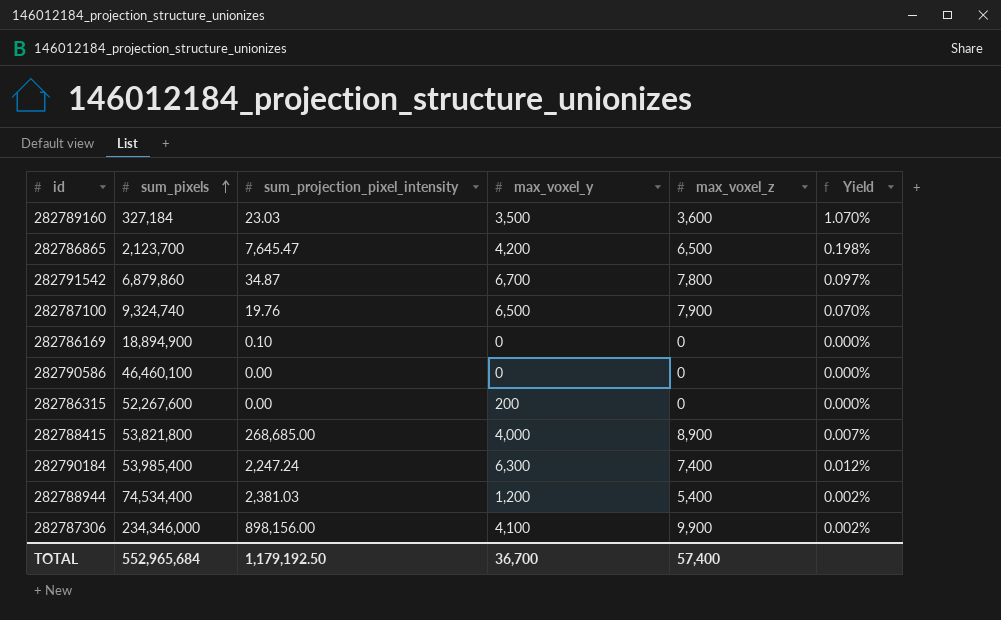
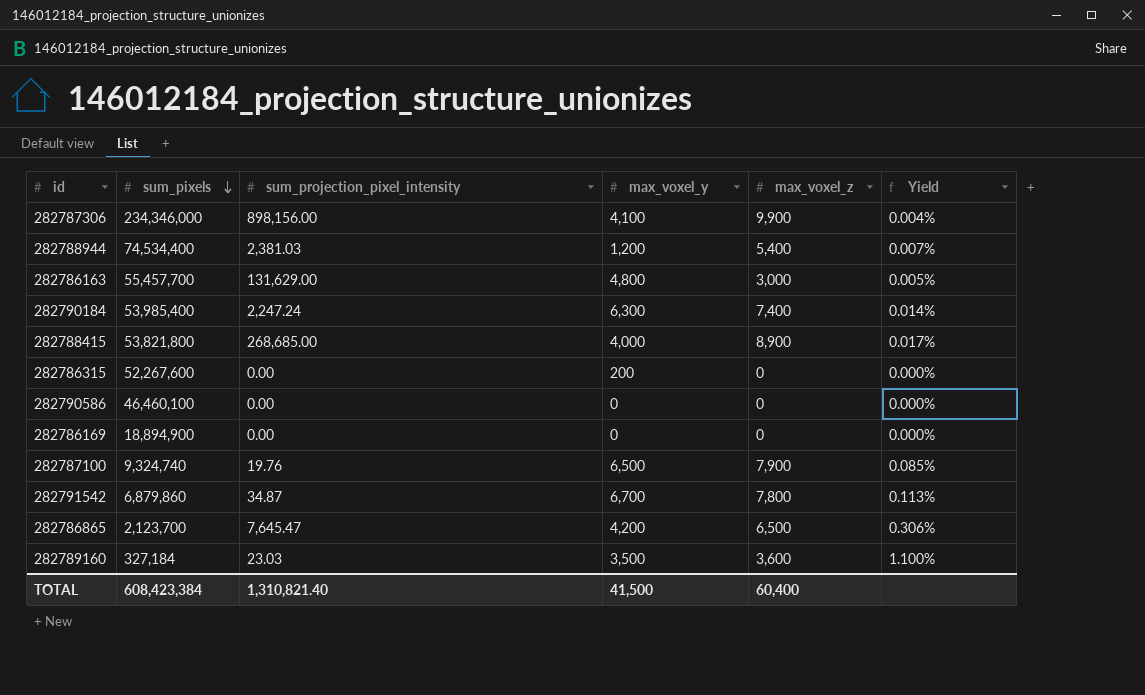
row order: sum_pixels ascending -> sum_pixels descending
column Yield | formula: [max_voxel_y] / [sum_pixels] -> [max_voxel_z] / [sum_pixels]
row 282786163: none -> 55,457,700 | 131,629.00 | 4,800 | 3,000 | 0.005%
282786169 | sum_projection_pixel_intensity: 0.10 -> 0.00
TOTAL | sum_pixels: 552,965,684 -> 608,423,384
TOTAL | sum_projection_pixel_intensity: 1,179,192.50 -> 1,310,821.40
TOTAL | max_voxel_y: 36,700 -> 41,500
TOTAL | max_voxel_z: 57,400 -> 60,400

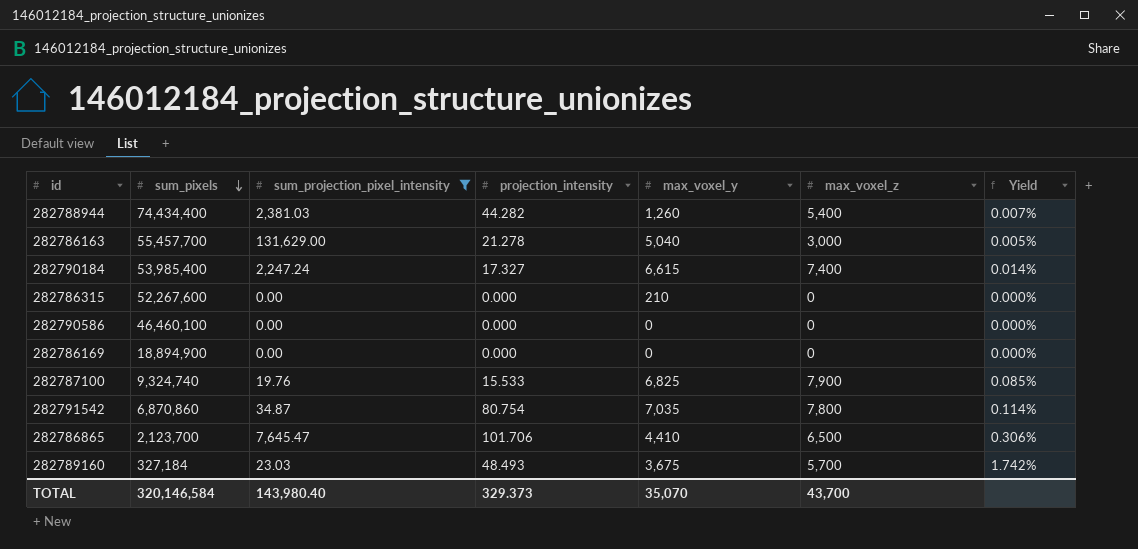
filter: none -> sum_projection_pixel_intensity <= 131,629.00
column projection_intensity | position: none -> 4
282788944 | sum_pixels: 74,534,400 -> 74,434,400
282788944 | max_voxel_y: 1,200 -> 1,260
282786163 | max_voxel_y: 4,800 -> 5,040
282790184 | max_voxel_y: 6,300 -> 6,615
282786315 | max_voxel_y: 200 -> 210
282787100 | max_voxel_y: 6,500 -> 6,825
282791542 | sum_pixels: 6,879,860 -> 6,870,860
282791542 | max_voxel_y: 6,700 -> 7,035
282791542 | Yield: 0.113% -> 0.114%
282786865 | max_voxel_y: 4,200 -> 4,410
282789160 | max_voxel_y: 3,500 -> 3,675
282789160 | max_voxel_z: 3,600 -> 5,700
282789160 | Yield: 1.100% -> 1.742%
TOTAL | sum_pixels: 608,423,384 -> 320,146,584
TOTAL | sum_projection_pixel_intensity: 1,310,821.40 -> 143,980.40
TOTAL | max_voxel_y: 41,500 -> 35,070
TOTAL | max_voxel_z: 60,400 -> 43,700

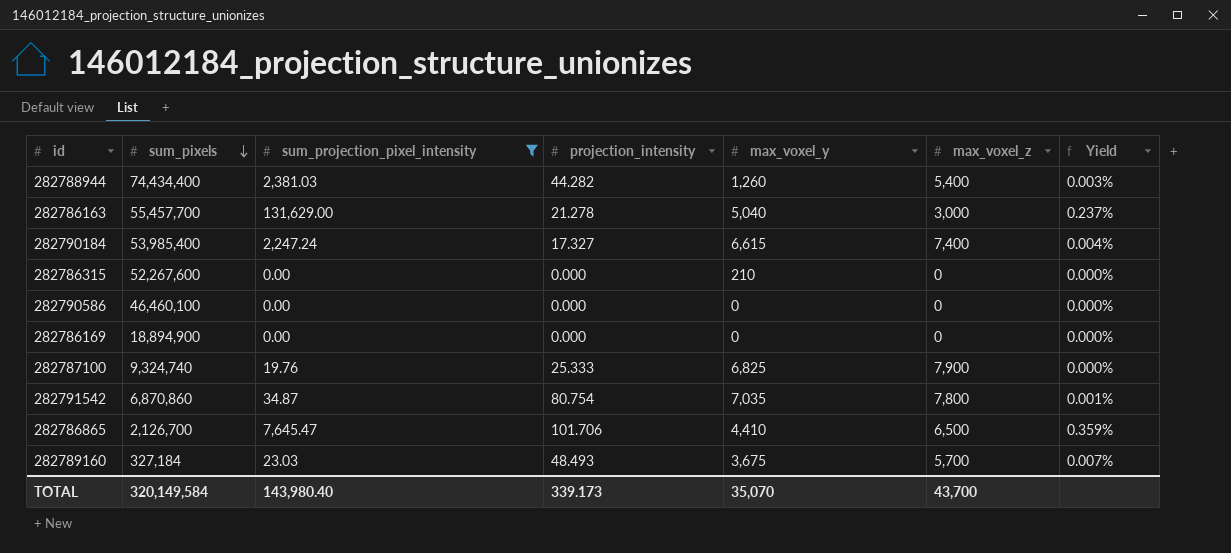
column Yield | formula: [max_voxel_z] / [sum_pixels] -> [sum_projection_pixel_intensity] / [sum_pixels]
282787100 | projection_intensity: 15.533 -> 25.333
282786865 | sum_pixels: 2,123,700 -> 2,126,700
TOTAL | sum_pixels: 320,146,584 -> 320,149,584
TOTAL | projection_intensity: 329.373 -> 339.173

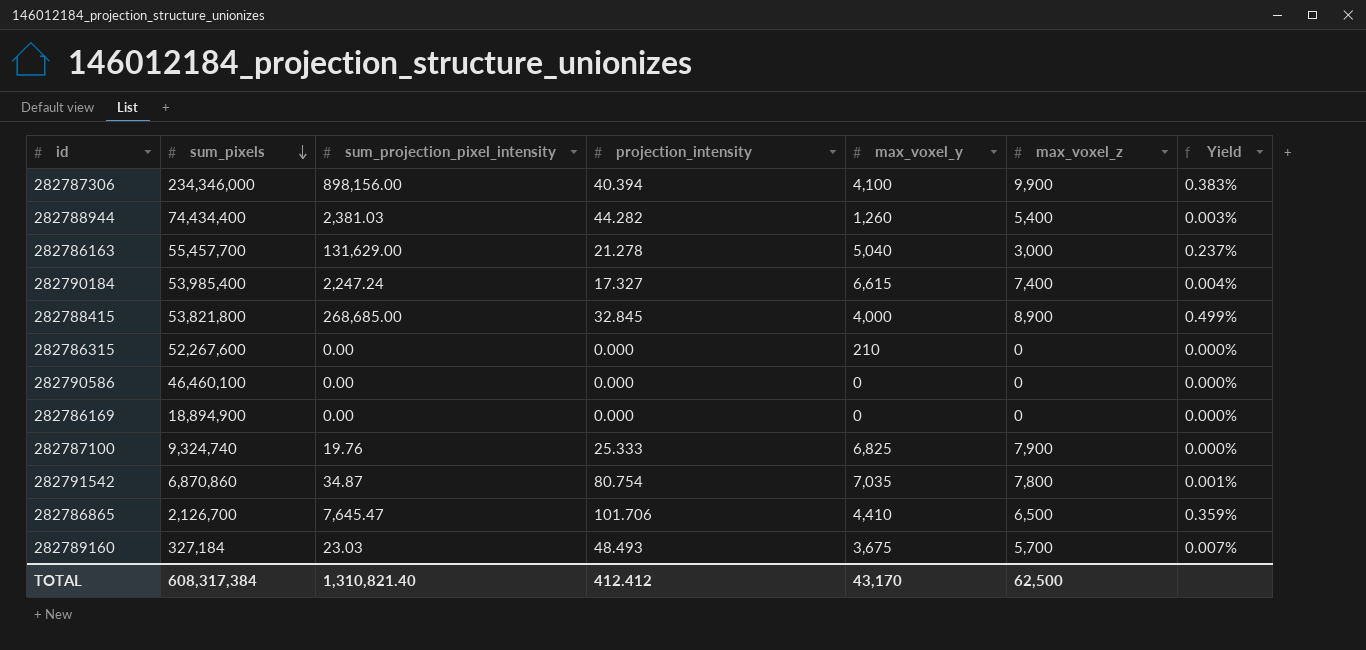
filter: sum_projection_pixel_intensity <= 131,629.00 -> none
TOTAL | sum_pixels: 320,149,584 -> 608,317,384
TOTAL | sum_projection_pixel_intensity: 143,980.40 -> 1,310,821.40
TOTAL | projection_intensity: 339.173 -> 412.412
TOTAL | max_voxel_y: 35,070 -> 43,170
TOTAL | max_voxel_z: 43,700 -> 62,500

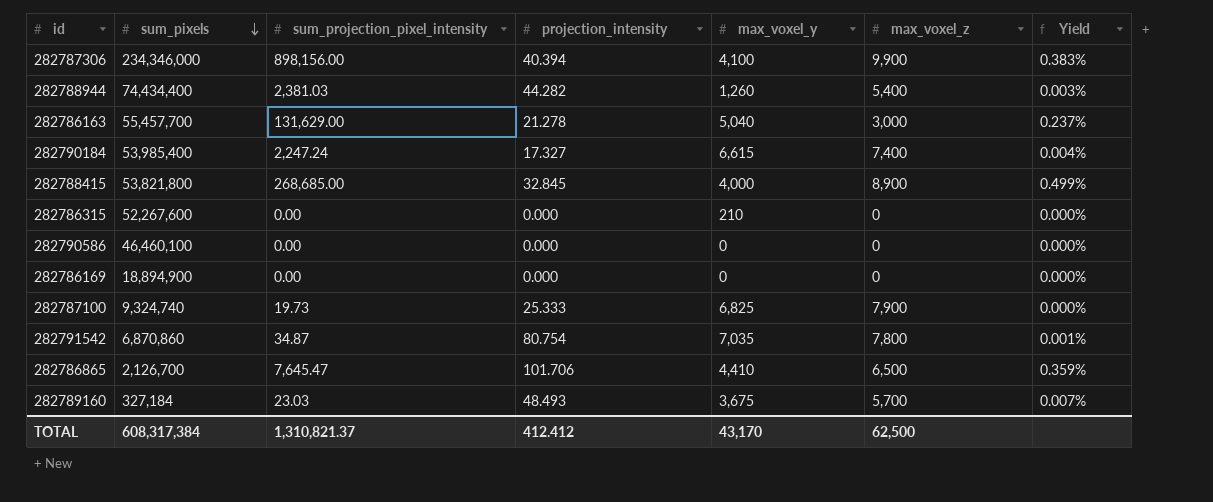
282787100 | sum_projection_pixel_intensity: 19.76 -> 19.73
TOTAL | sum_projection_pixel_intensity: 1,310,821.40 -> 1,310,821.37

